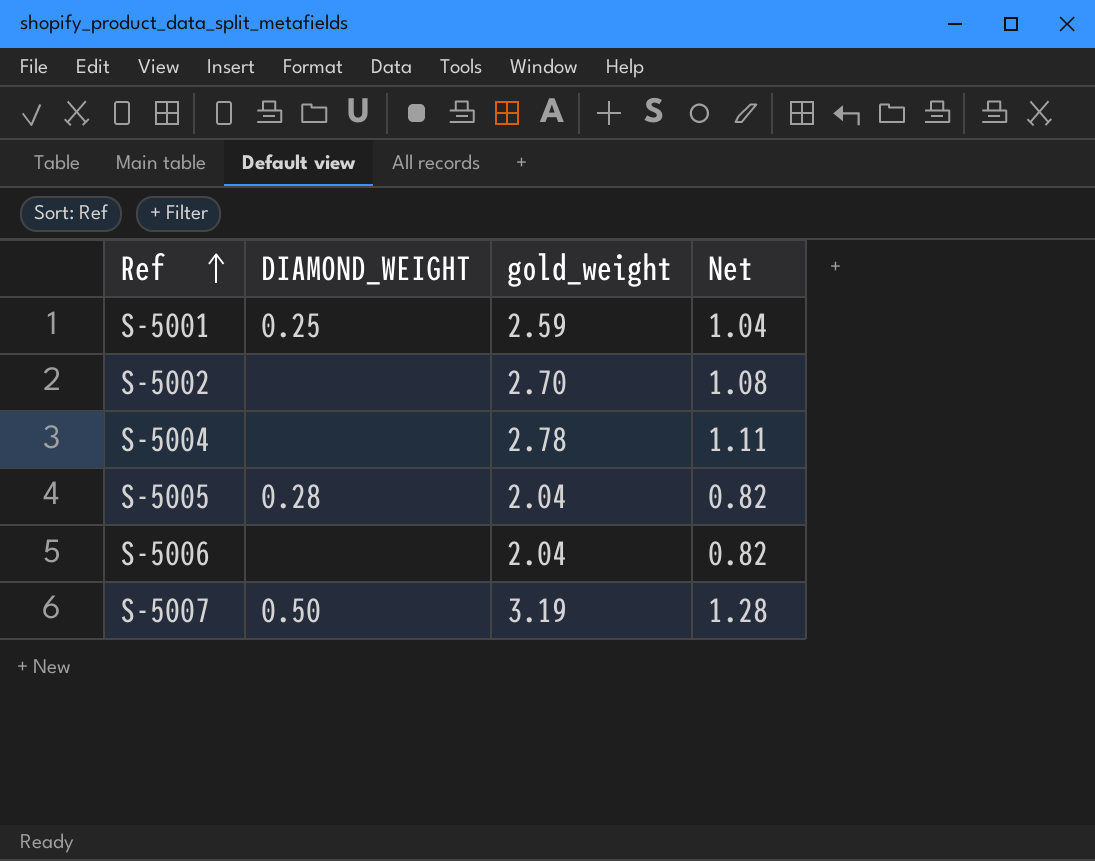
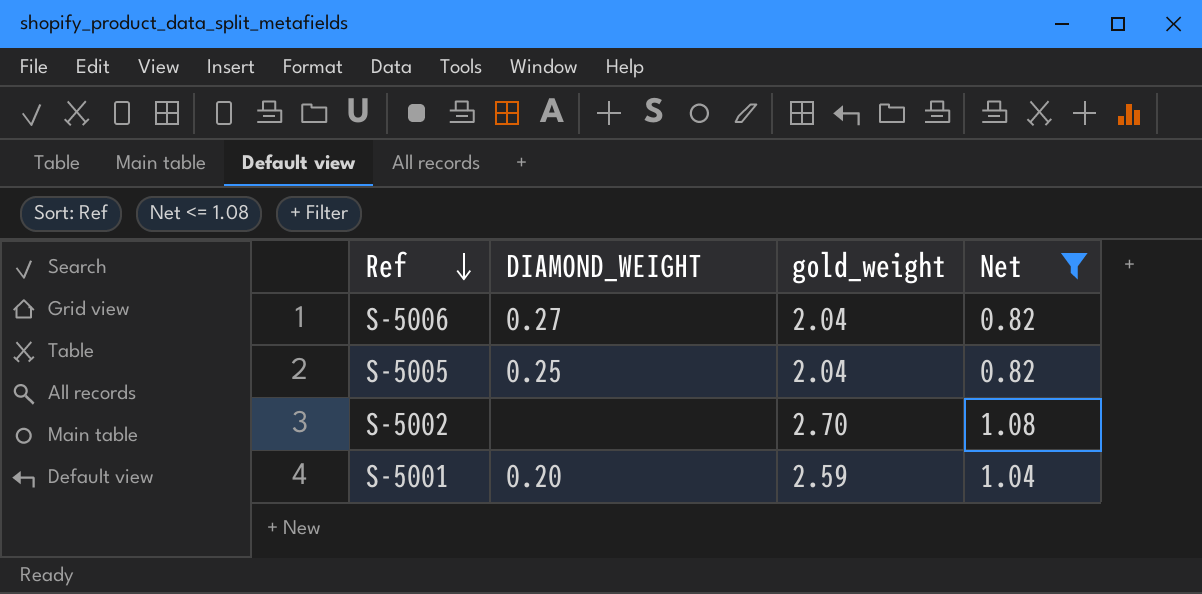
filter: none -> Net <= 1.08
row order: Ref ascending -> Ref descending
S-5006 | DIAMOND_WEIGHT: none -> 0.27
S-5005 | DIAMOND_WEIGHT: 0.28 -> 0.25
S-5001 | DIAMOND_WEIGHT: 0.25 -> 0.20

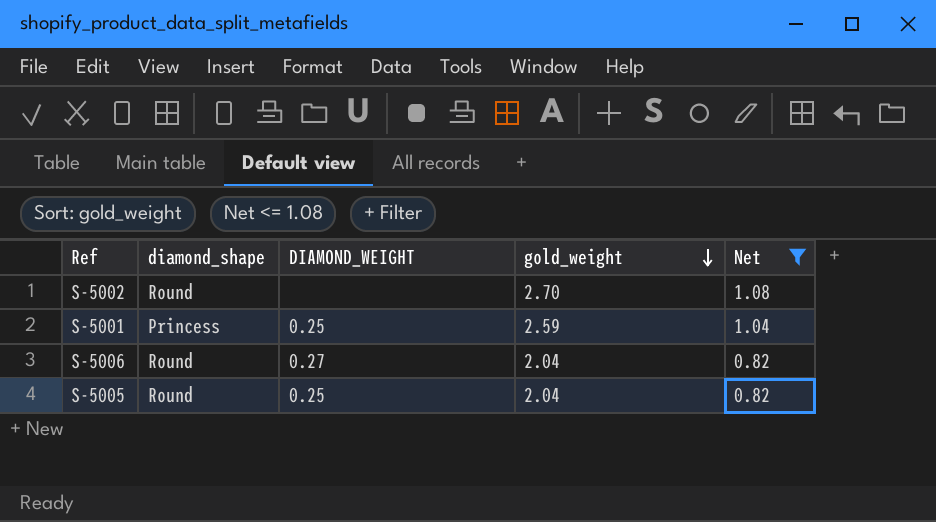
row order: Ref descending -> gold_weight descending
column diamond_shape | position: none -> 2
S-5001 | DIAMOND_WEIGHT: 0.20 -> 0.25

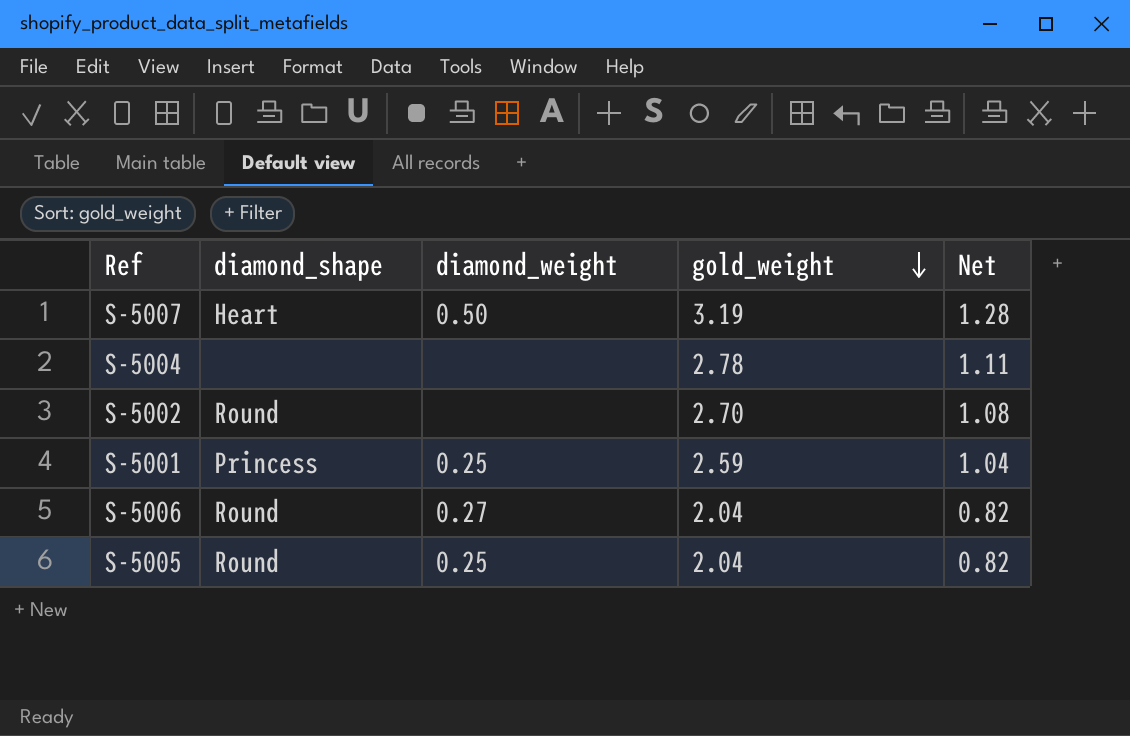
filter: Net <= 1.08 -> none
column name: DIAMOND_WEIGHT -> diamond_weight

